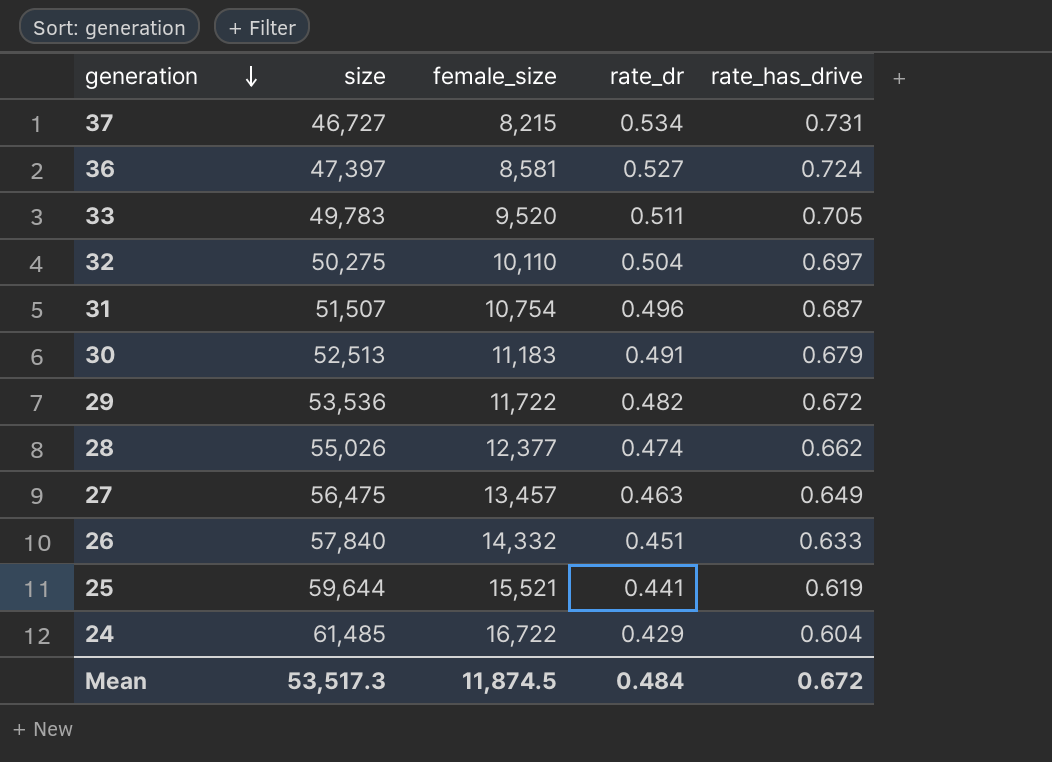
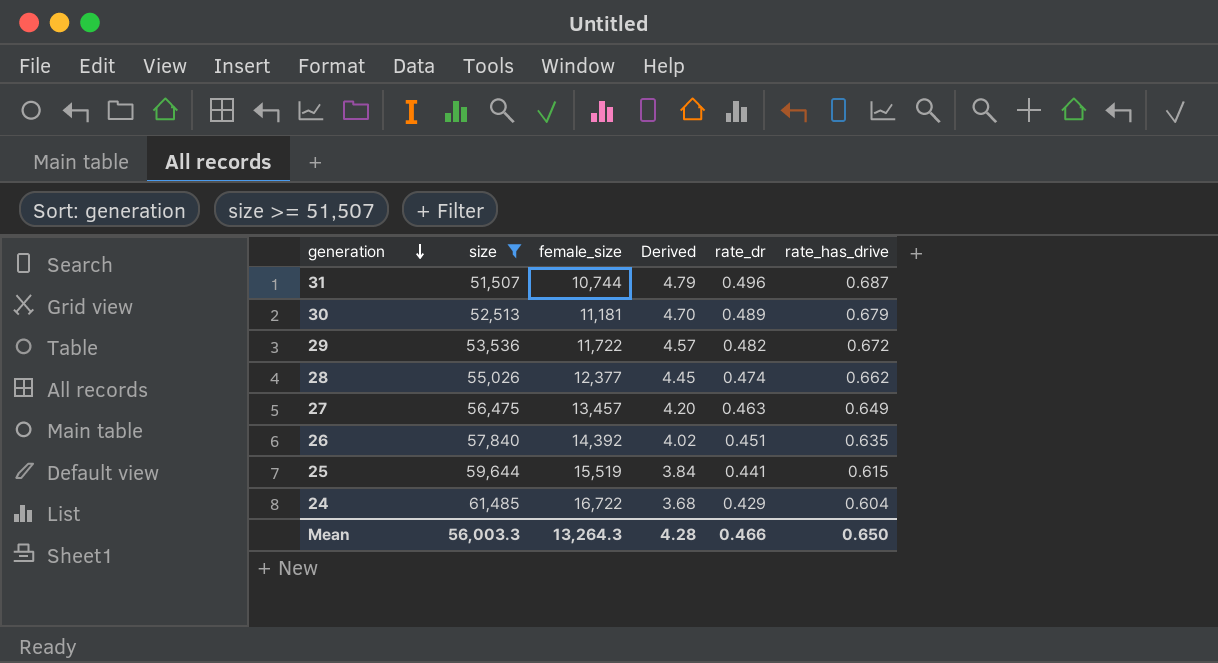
filter: none -> size >= 51,507
column Derived | formula: none -> [size] / [female_size]
31 | female_size: 10,754 -> 10,744
30 | female_size: 11,183 -> 11,181
30 | rate_dr: 0.491 -> 0.489
26 | female_size: 14,332 -> 14,392
26 | rate_has_drive: 0.633 -> 0.635
25 | female_size: 15,521 -> 15,519
25 | rate_has_drive: 0.619 -> 0.615
Mean | size: 53,517.3 -> 56,003.3
Mean | female_size: 11,874.5 -> 13,264.3
Mean | rate_dr: 0.484 -> 0.466
Mean | rate_has_drive: 0.672 -> 0.650

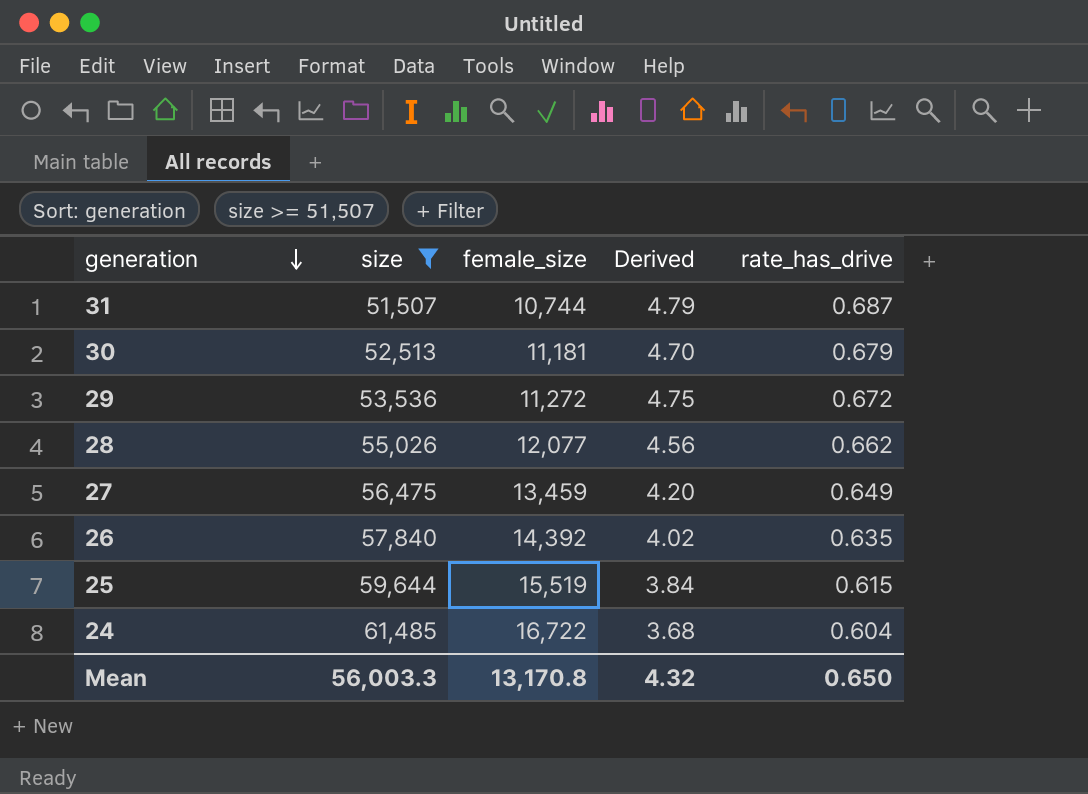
column rate_dr | position: 5 -> none
29 | female_size: 11,722 -> 11,272
29 | Derived: 4.57 -> 4.75
28 | female_size: 12,377 -> 12,077
28 | Derived: 4.45 -> 4.56
27 | female_size: 13,457 -> 13,459
Mean | female_size: 13,264.3 -> 13,170.8
Mean | Derived: 4.28 -> 4.32

